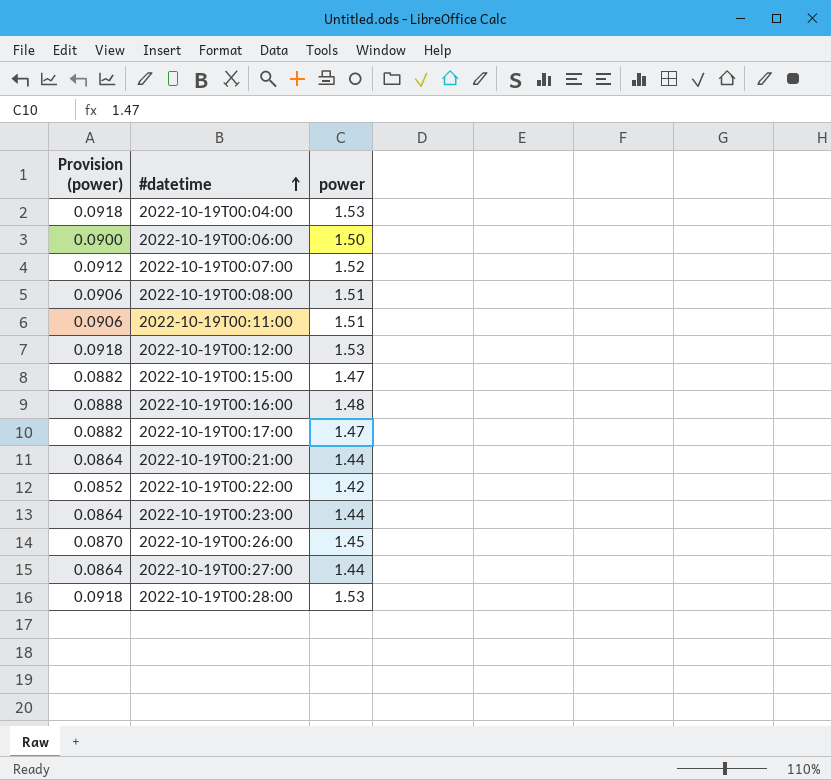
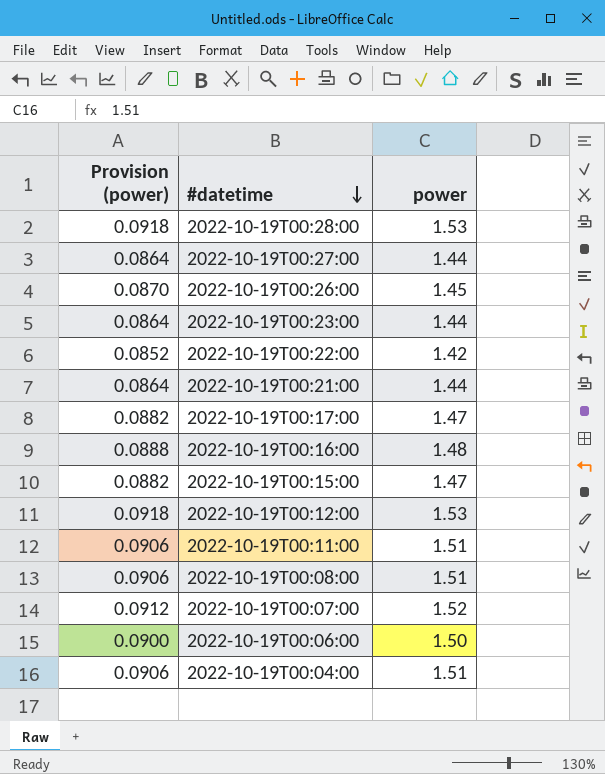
row order: #datetime ascending -> #datetime descending
2022-10-19T00:04:00 | Provision (power): 0.0918 -> 0.0906
2022-10-19T00:04:00 | power: 1.53 -> 1.51

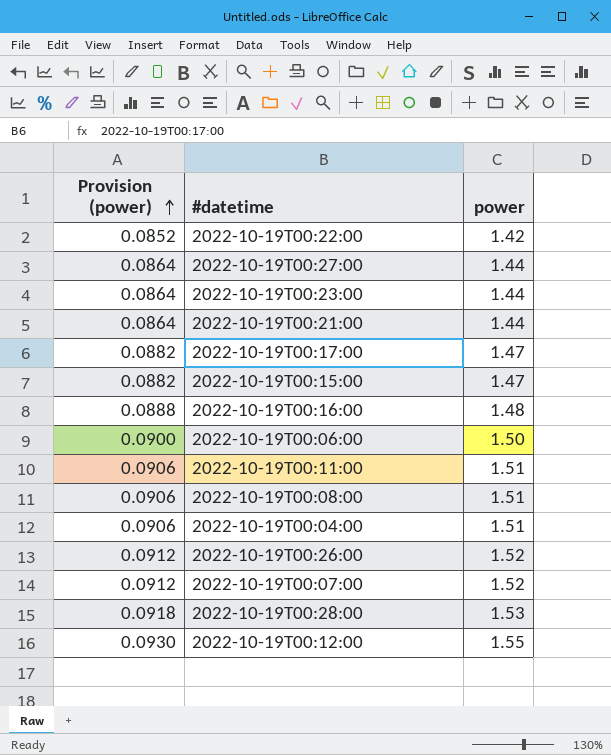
row order: #datetime descending -> Provision (power) ascending
2022-10-19T00:26:00 | Provision (power): 0.0870 -> 0.0912
2022-10-19T00:26:00 | power: 1.45 -> 1.52
2022-10-19T00:12:00 | Provision (power): 0.0918 -> 0.0930
2022-10-19T00:12:00 | power: 1.53 -> 1.55

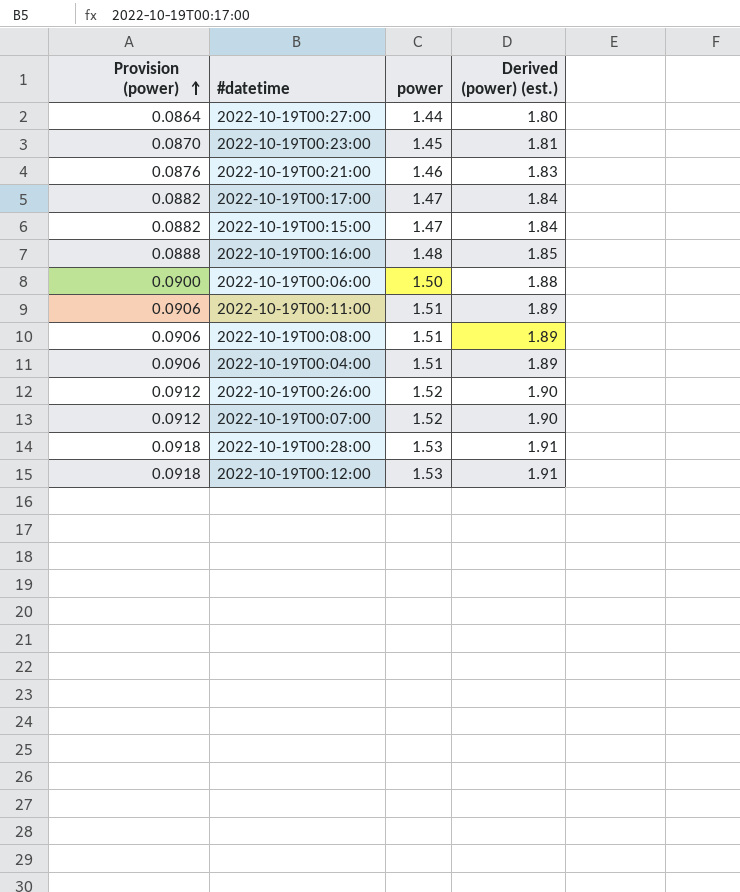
column Derived (power) (est.) | formula: none -> [power] * 1.25
row 2022-10-19T00:22:00: 0.0852 | 1.42 -> none
2022-10-19T00:23:00 | Provision (power): 0.0864 -> 0.0870
2022-10-19T00:23:00 | power: 1.44 -> 1.45
2022-10-19T00:21:00 | Provision (power): 0.0864 -> 0.0876
2022-10-19T00:21:00 | power: 1.44 -> 1.46
2022-10-19T00:12:00 | Provision (power): 0.0930 -> 0.0918
2022-10-19T00:12:00 | power: 1.55 -> 1.53

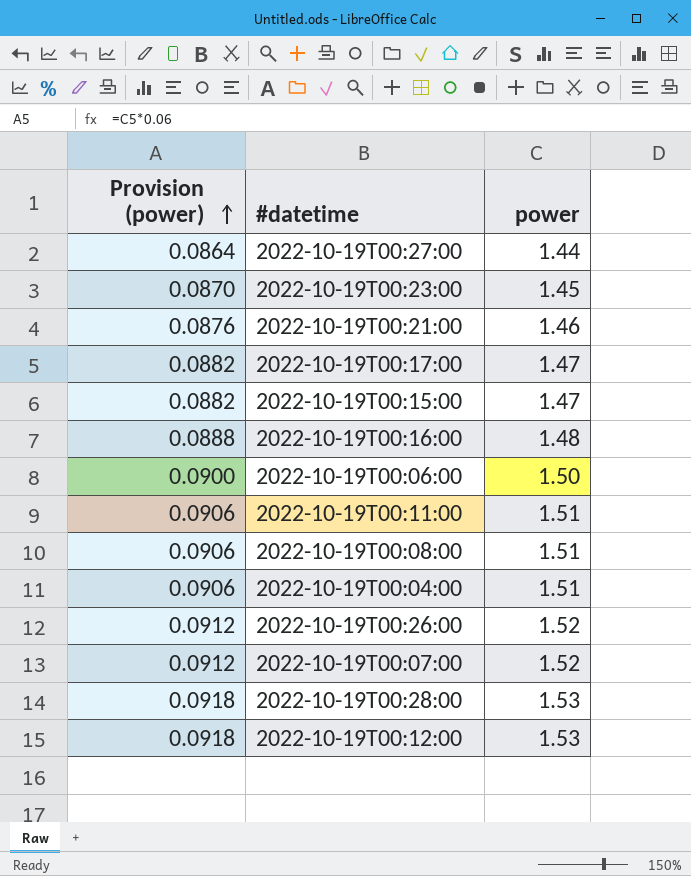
column Derived (power) (est.) | formula: [power] * 1.25 -> none

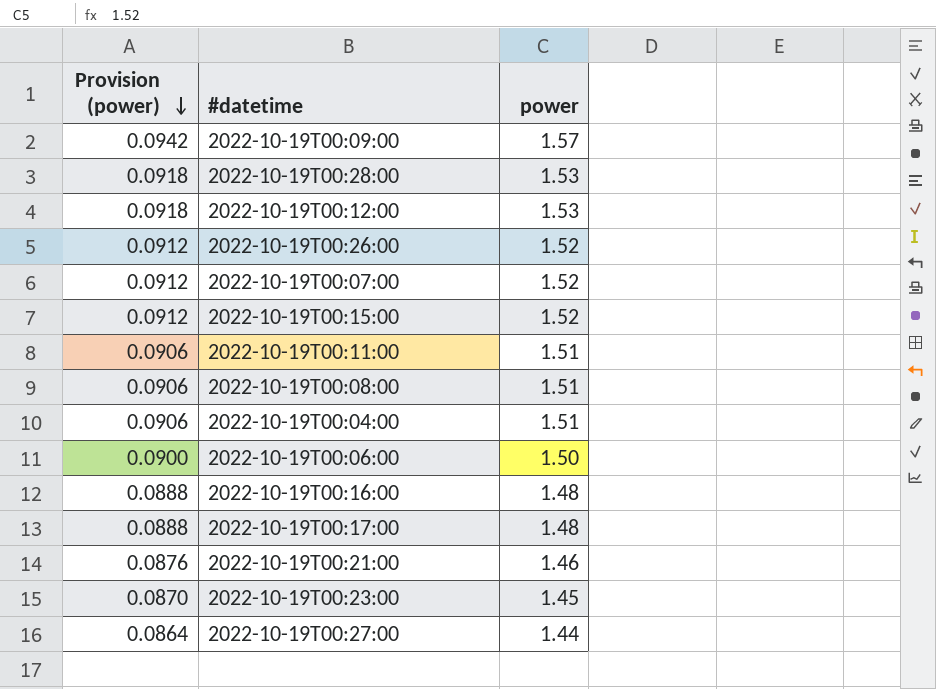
row order: Provision (power) ascending -> Provision (power) descending
row 2022-10-19T00:09:00: none -> 0.0942 | 1.57
2022-10-19T00:15:00 | Provision (power): 0.0882 -> 0.0912
2022-10-19T00:15:00 | power: 1.47 -> 1.52
2022-10-19T00:17:00 | Provision (power): 0.0882 -> 0.0888
2022-10-19T00:17:00 | power: 1.47 -> 1.48

